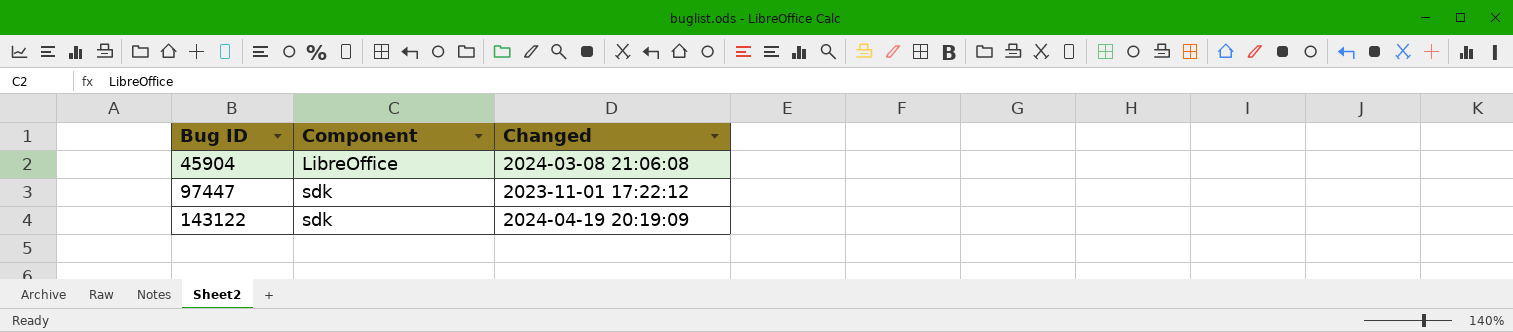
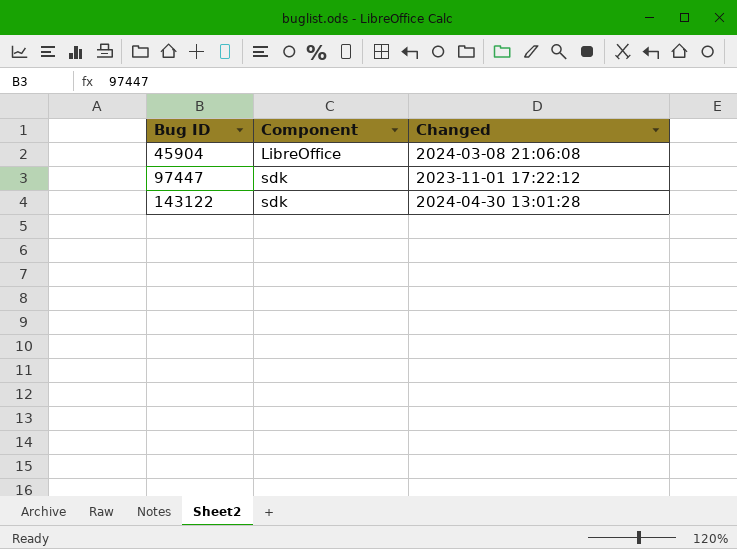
143122 | Changed: 2024-04-19 20:19:09 -> 2024-04-30 13:01:28

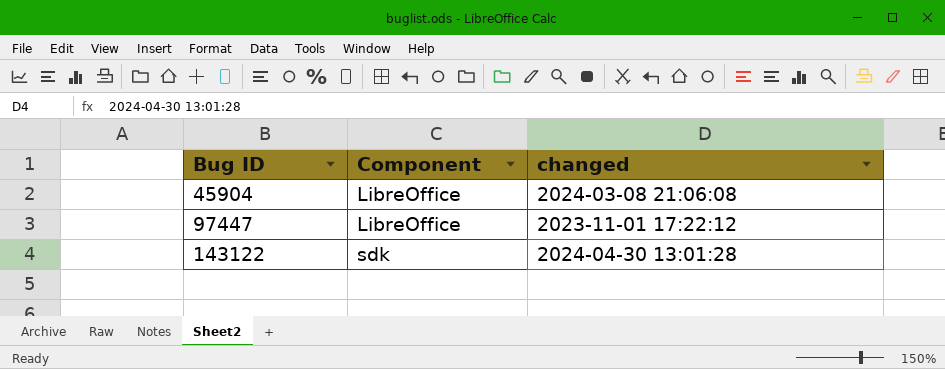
column name: Changed -> changed
97447 | Component: sdk -> LibreOffice

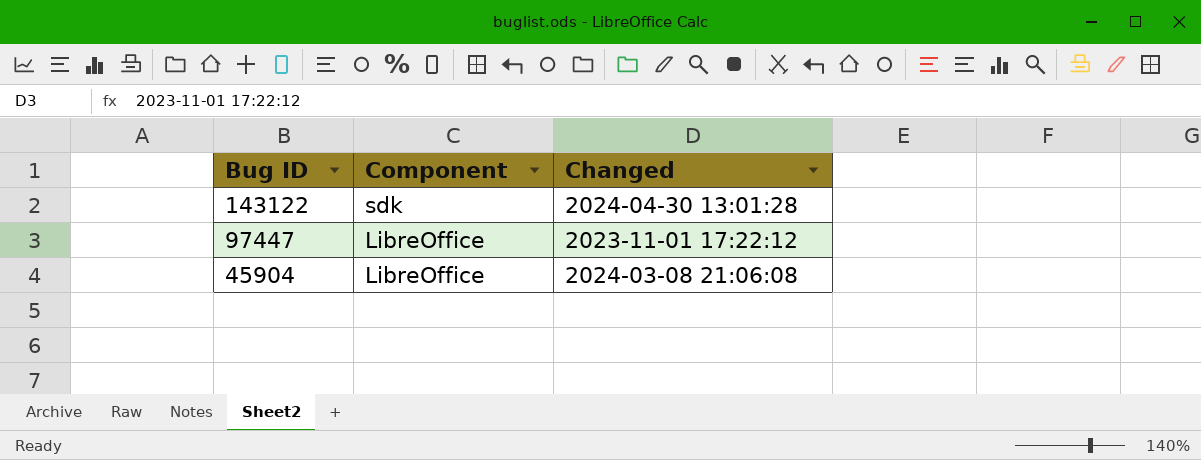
row order: Bug ID ascending -> Bug ID descending
column name: changed -> Changed

